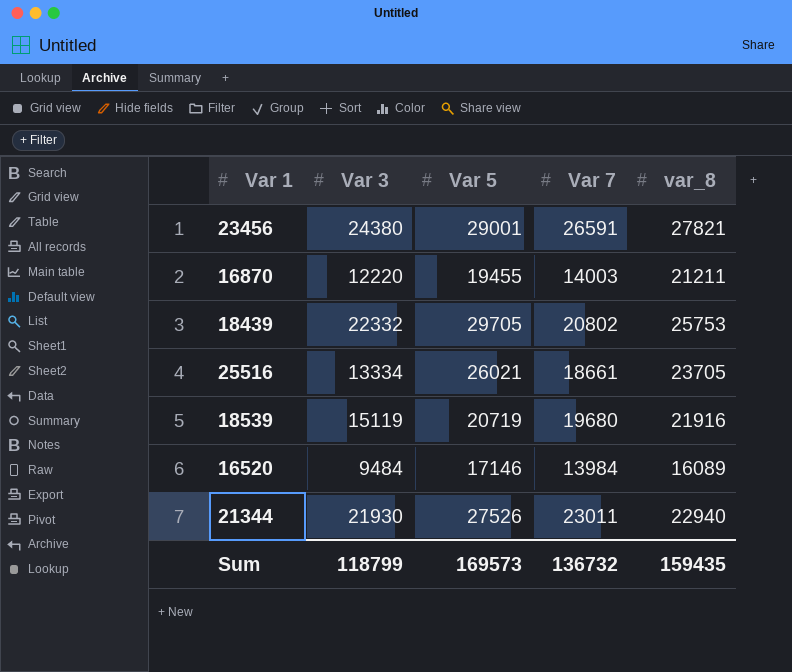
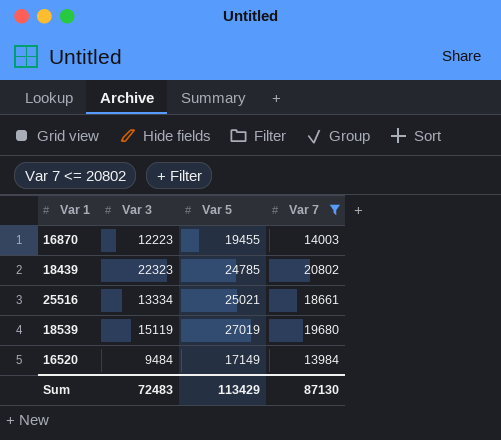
filter: none -> Var 7 <= 20802
column var_8 | position: 5 -> none
16870 | Var 3: 12220 -> 12223
18439 | Var 3: 22332 -> 22323
18439 | Var 5: 29705 -> 24785
25516 | Var 5: 26021 -> 25021
18539 | Var 5: 20719 -> 27019
16520 | Var 5: 17146 -> 17149
Sum | Var 3: 118799 -> 72483
Sum | Var 5: 169573 -> 113429
Sum | Var 7: 136732 -> 87130

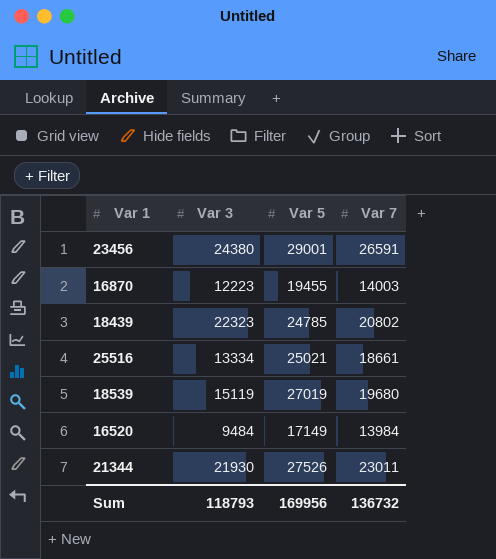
filter: Var 7 <= 20802 -> none
Sum | Var 3: 72483 -> 118793
Sum | Var 5: 113429 -> 169956
Sum | Var 7: 87130 -> 136732

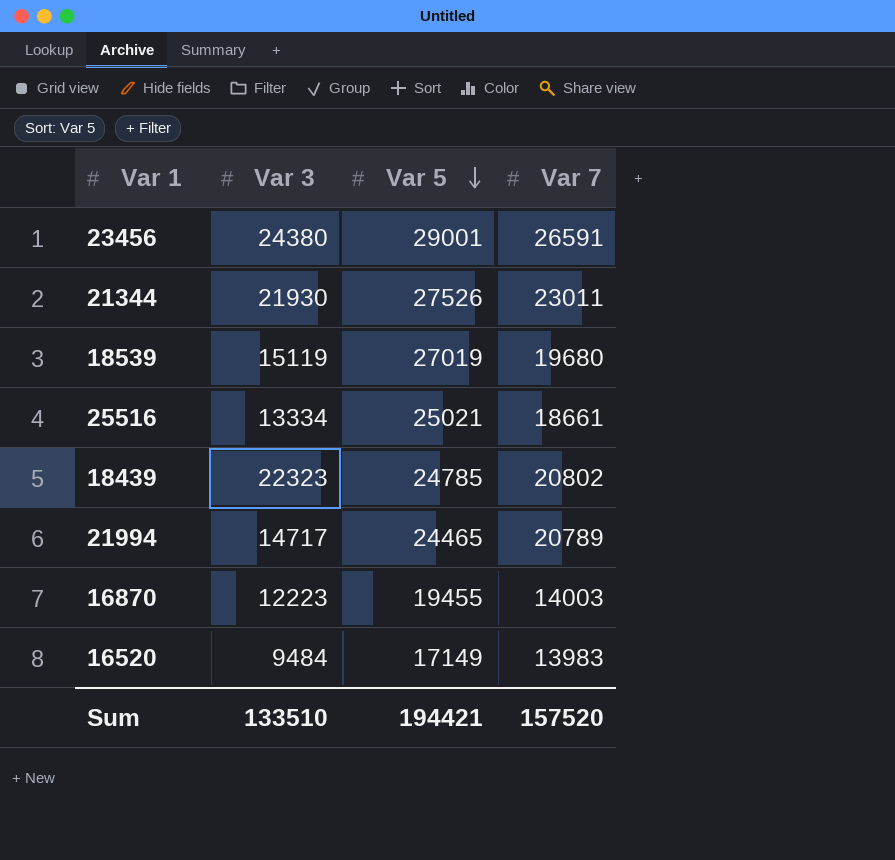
row order: none -> Var 5 descending
row 21994: none -> 14717 | 24465 | 20789
16520 | Var 7: 13984 -> 13983
Sum | Var 3: 118793 -> 133510
Sum | Var 5: 169956 -> 194421
Sum | Var 7: 136732 -> 157520

